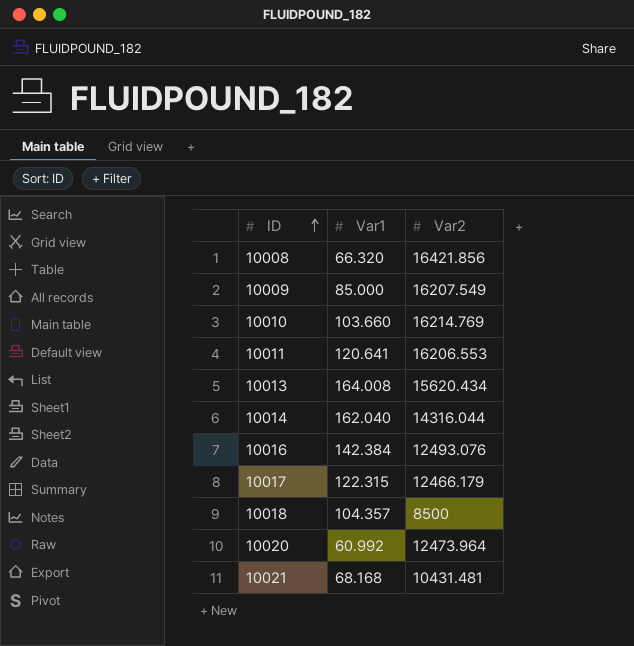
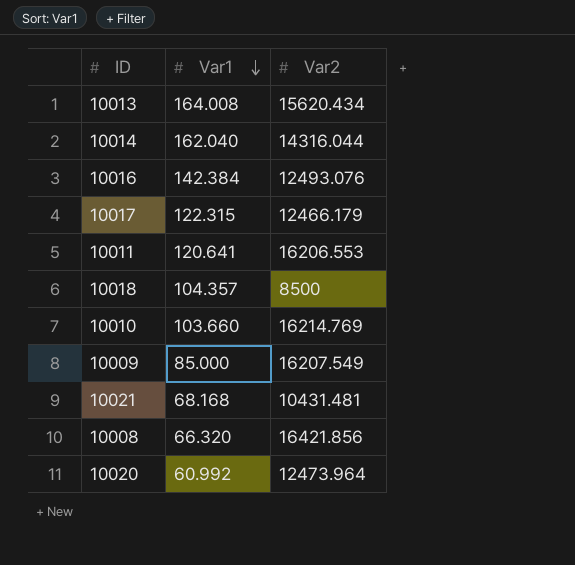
row order: ID ascending -> Var1 descending

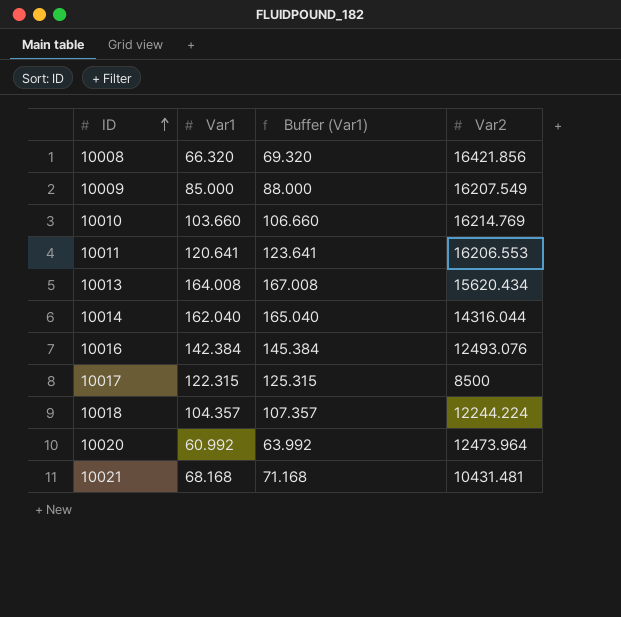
row order: Var1 descending -> ID ascending
column Buffer (Var1) | formula: none -> [Var1] + 3
10017 | Var2: 12466.179 -> 8500
10018 | Var2: 8500 -> 12244.224

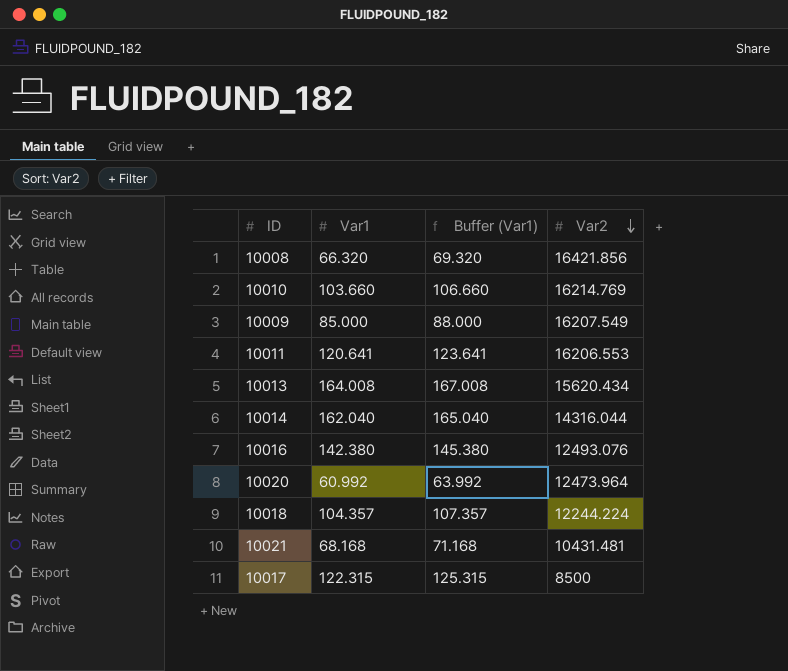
row order: ID ascending -> Var2 descending
10016 | Var1: 142.384 -> 142.380
10016 | Buffer (Var1): 145.384 -> 145.380

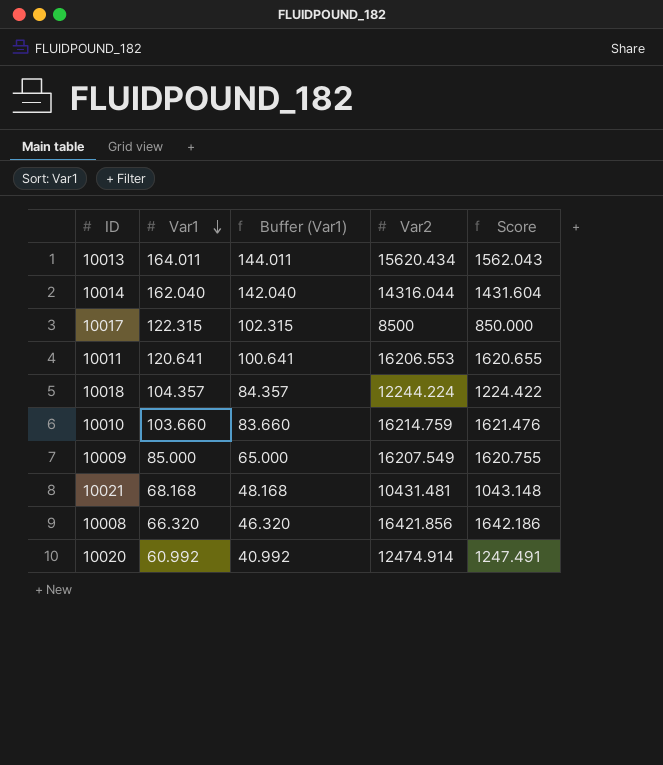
row order: Var2 descending -> Var1 descending
column Buffer (Var1) | formula: [Var1] + 3 -> [Var1] - 20
column Score | formula: none -> [Var2] * 0.1
row 10016: 142.380 | 145.380 | 12493.076 -> none
10013 | Var1: 164.008 -> 164.011
10010 | Var2: 16214.769 -> 16214.759
10020 | Var2: 12473.964 -> 12474.914

